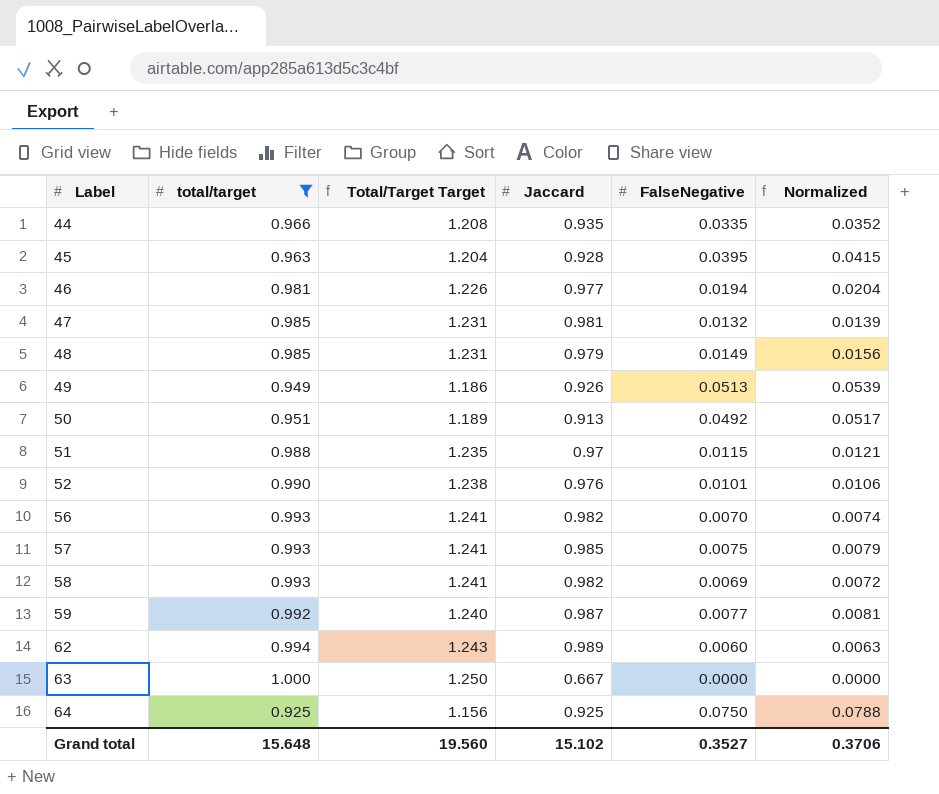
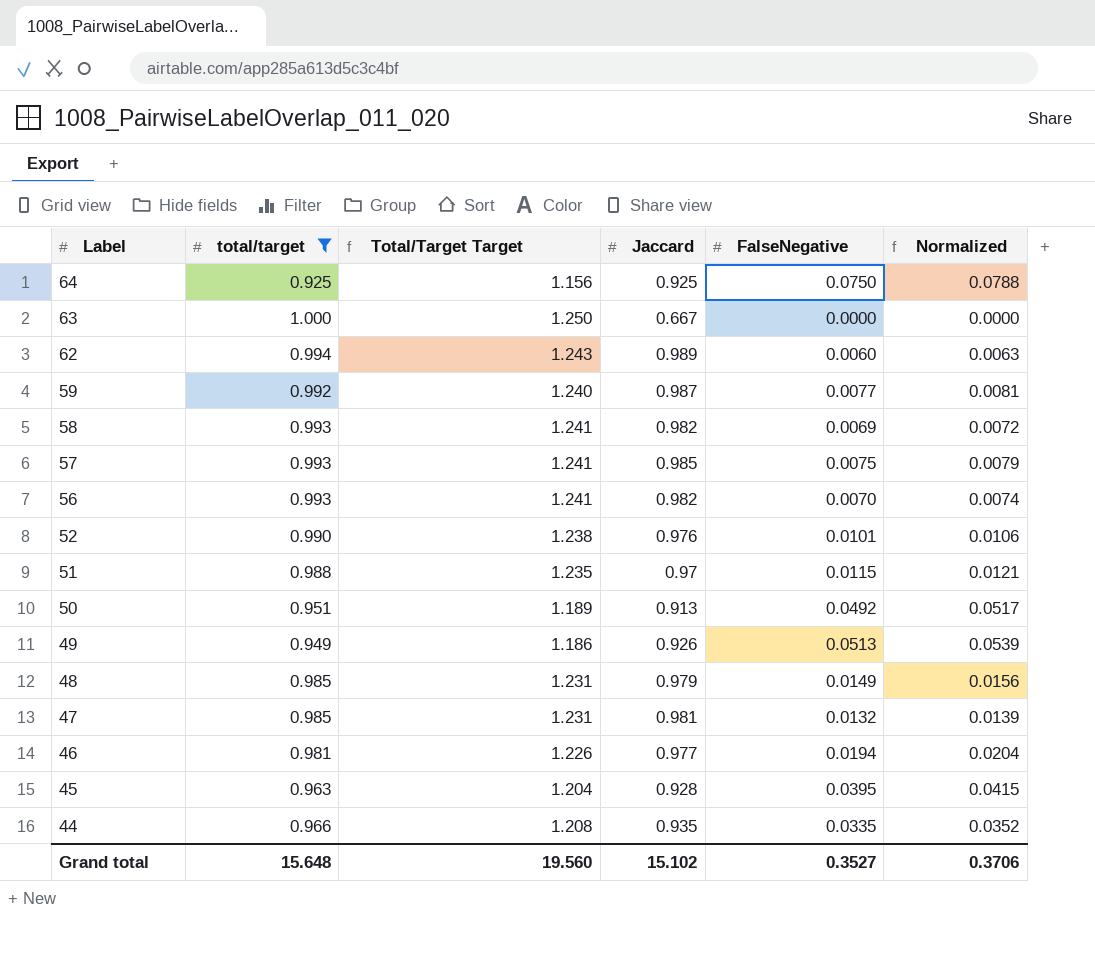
row order: Label ascending -> Label descending

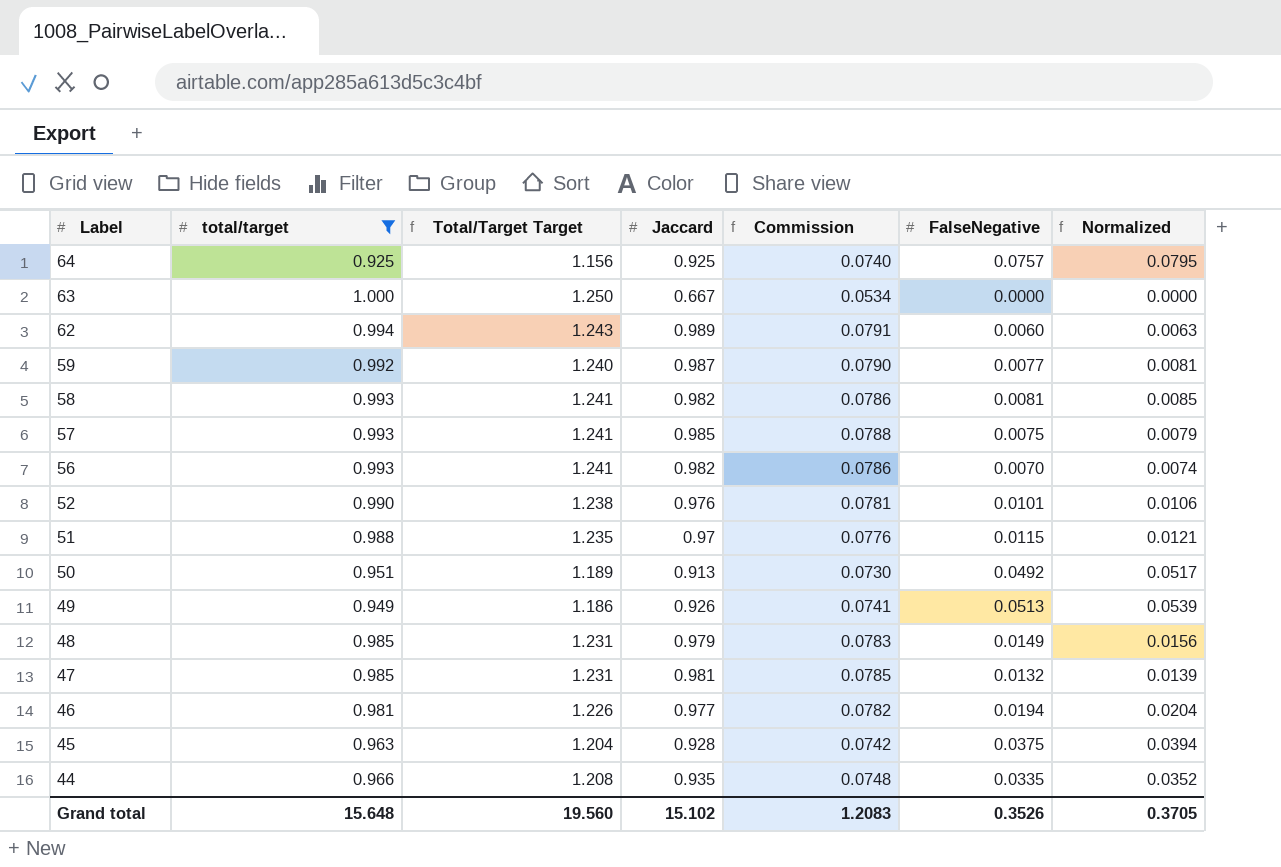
column Commission | formula: none -> [Jaccard] * 0.08
64 | FalseNegative: 0.0750 -> 0.0757
64 | Normalized: 0.0788 -> 0.0795
58 | FalseNegative: 0.0069 -> 0.0081
58 | Normalized: 0.0072 -> 0.0085
45 | FalseNegative: 0.0395 -> 0.0375
45 | Normalized: 0.0415 -> 0.0394
Grand total | FalseNegative: 0.3527 -> 0.3526
Grand total | Normalized: 0.3706 -> 0.3705

